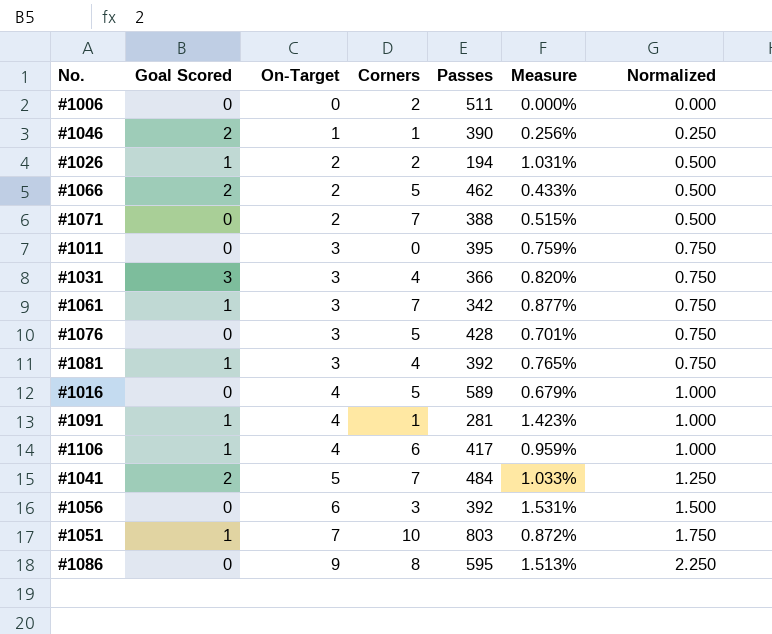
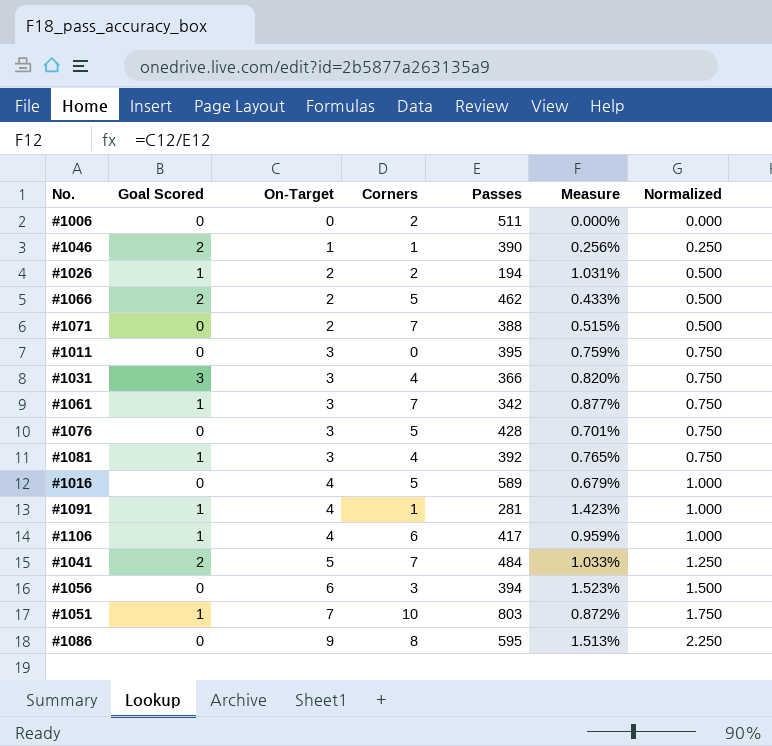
#1056 | Passes: 392 -> 394
#1056 | Measure: 1.531% -> 1.523%

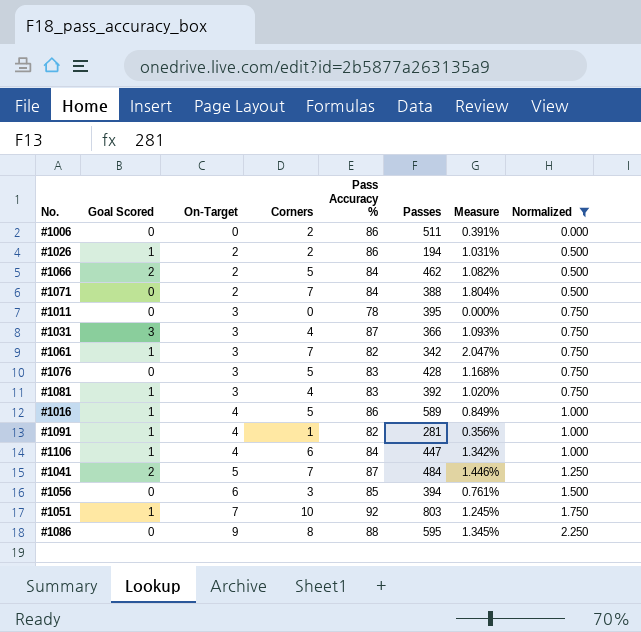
filter: none -> Normalized != 0.250
column Pass Accuracy % | position: none -> 5
column Measure | formula: [On-Target] / [Passes] -> [Corners] / [Passes]
#1016 | Goal Scored: 0 -> 1
#1106 | Passes: 417 -> 447

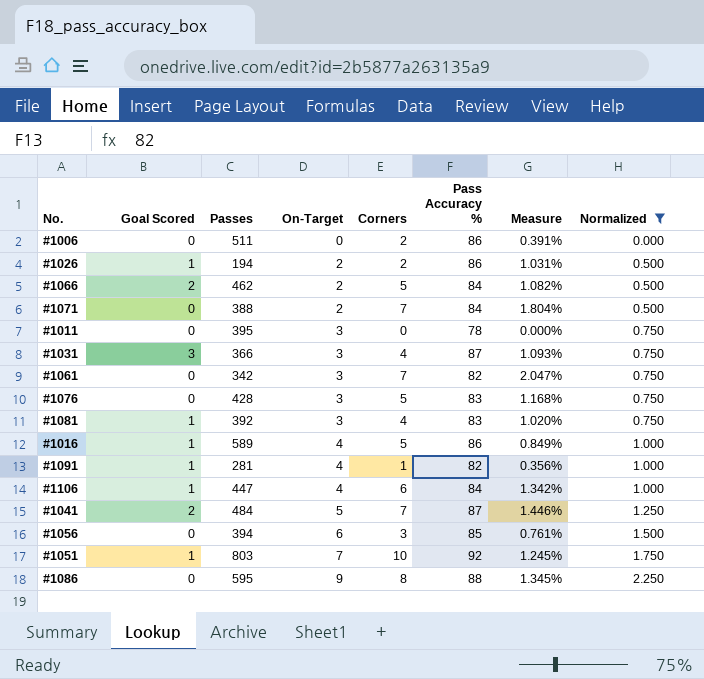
column Passes | position: 6 -> 3
#1061 | Goal Scored: 1 -> 0

